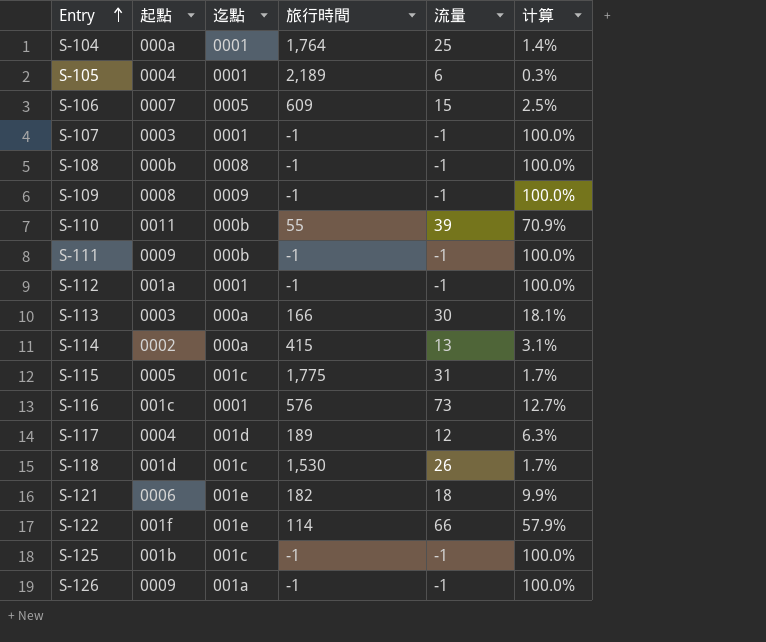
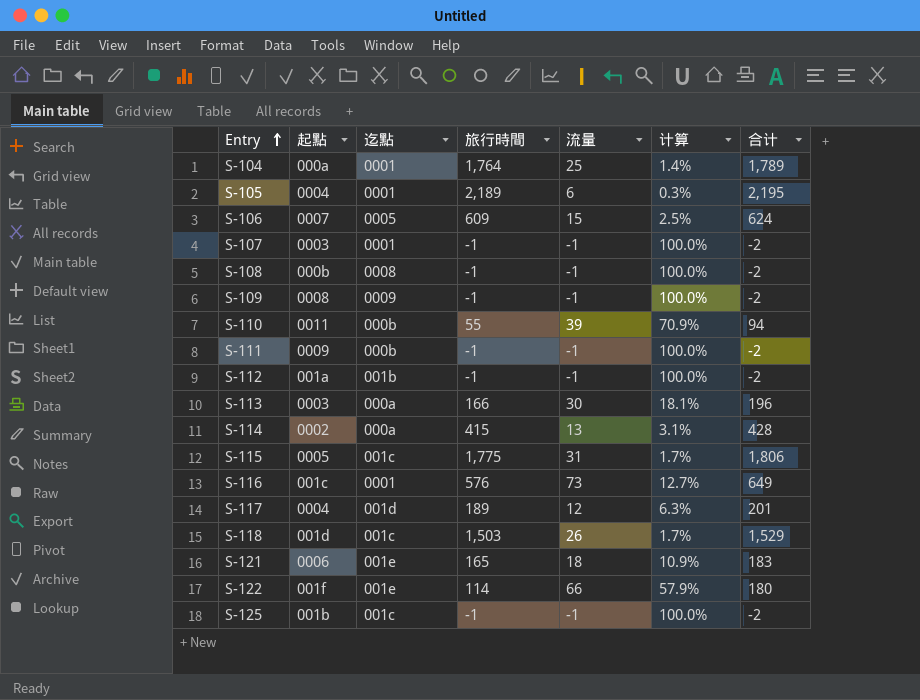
column 合计 | formula: none -> [旅行時間] + [流量]
row S-126: 0009 | 001a | -1 | -1 | 100.0% -> none
S-112 | 迄點: 0001 -> 001b
S-118 | 旅行時間: 1,530 -> 1,503
S-121 | 旅行時間: 182 -> 165
S-121 | 计算: 9.9% -> 10.9%

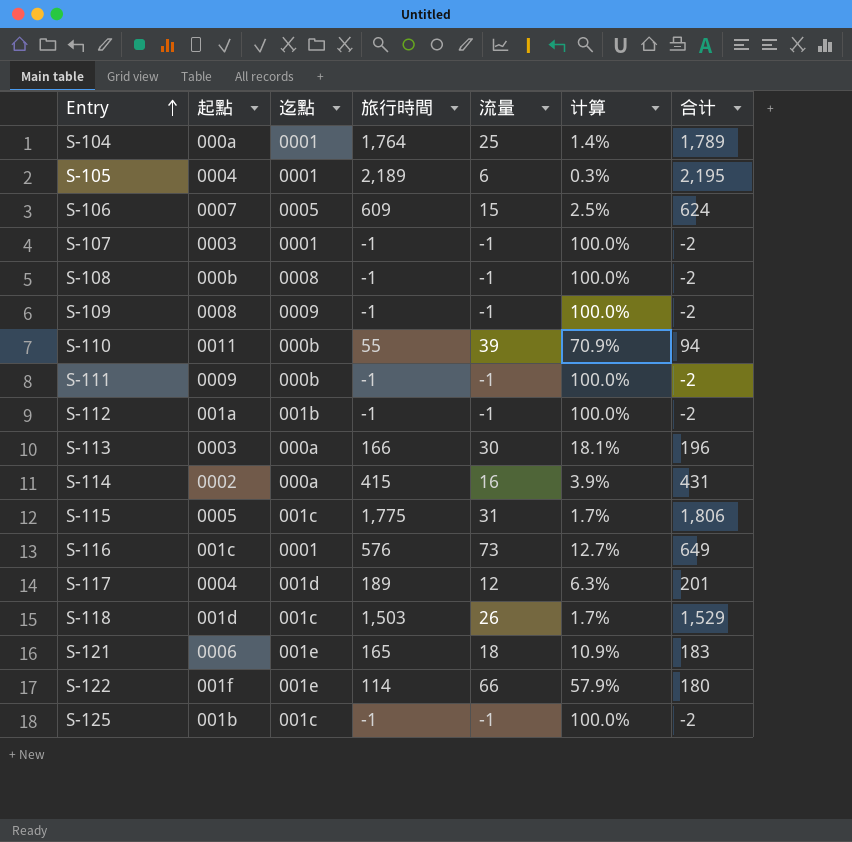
S-114 | 流量: 13 -> 16
S-114 | 计算: 3.1% -> 3.9%
S-114 | 合计: 428 -> 431

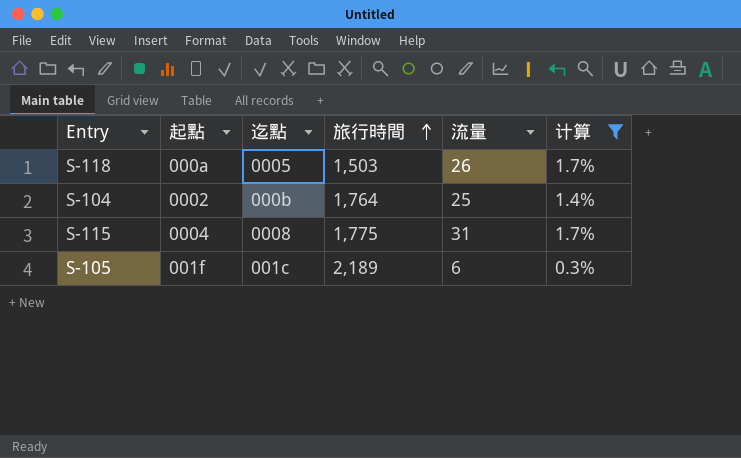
filter: none -> 计算 <= 1.7%
row order: Entry ascending -> 旅行時間 ascending
column 合计 | formula: [旅行時間] + [流量] -> none
S-118 | 起點: 001d -> 000a
S-118 | 迄點: 001c -> 0005
S-104 | 起點: 000a -> 0002
S-104 | 迄點: 0001 -> 000b
S-115 | 起點: 0005 -> 0004
S-115 | 迄點: 001c -> 0008
S-105 | 起點: 0004 -> 001f
S-105 | 迄點: 0001 -> 001c

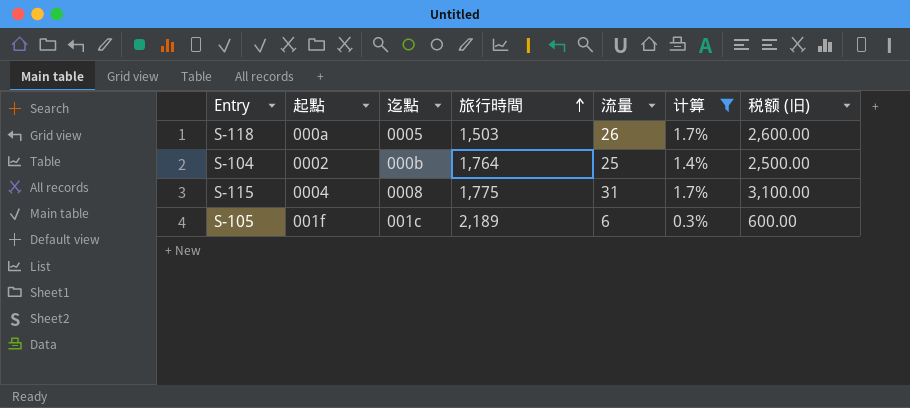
column 税额 (旧) | formula: none -> [流量] * 100

